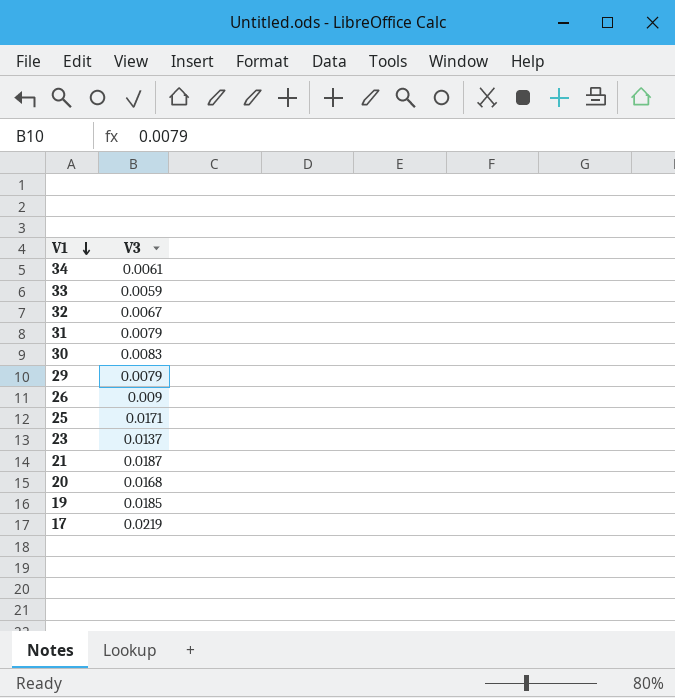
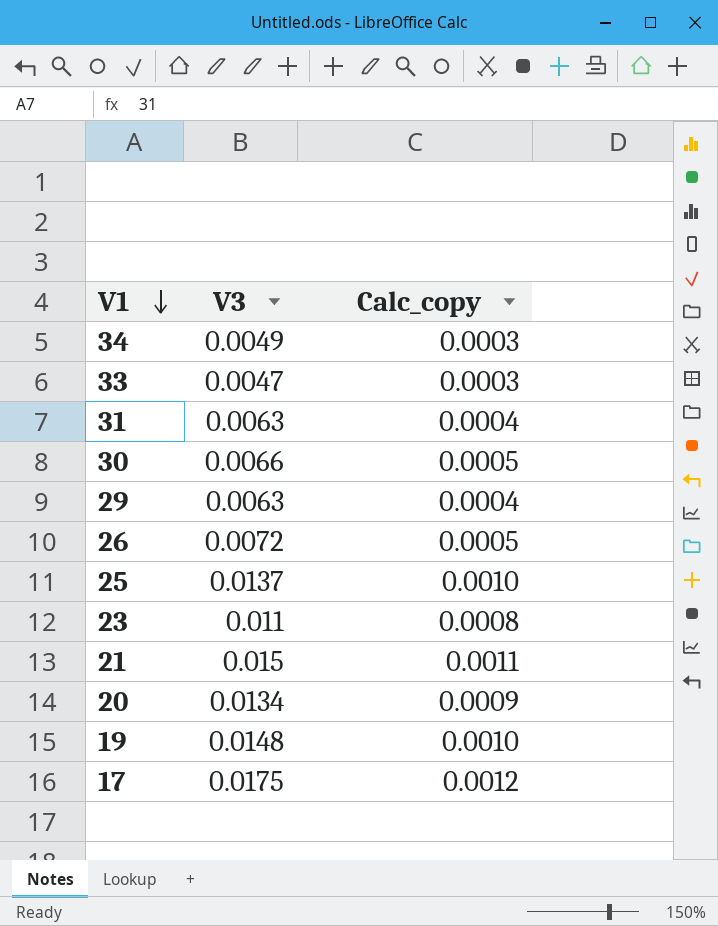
column Calc_copy | formula: none -> [V3] * 0.07
row 32: 0.0067 -> none
34 | V3: 0.0061 -> 0.0049
33 | V3: 0.0059 -> 0.0047
31 | V3: 0.0079 -> 0.0063
30 | V3: 0.0083 -> 0.0066
29 | V3: 0.0079 -> 0.0063
26 | V3: 0.009 -> 0.0072
25 | V3: 0.0171 -> 0.0137
23 | V3: 0.0137 -> 0.011
21 | V3: 0.0187 -> 0.015
20 | V3: 0.0168 -> 0.0134
19 | V3: 0.0185 -> 0.0148
17 | V3: 0.0219 -> 0.0175

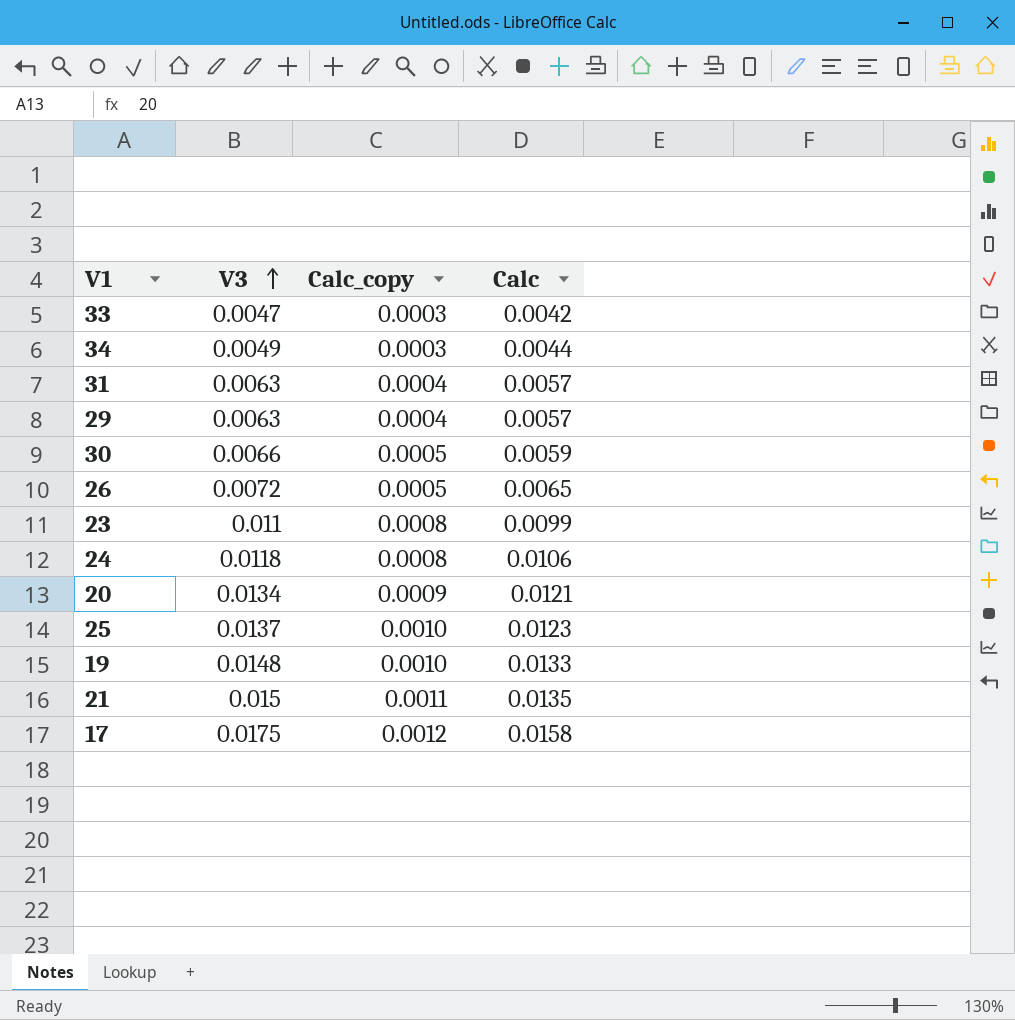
row order: V1 descending -> V3 ascending
column Calc | formula: none -> [V3] * 0.9
row 24: none -> 0.0118 | 0.0008 | 0.0106

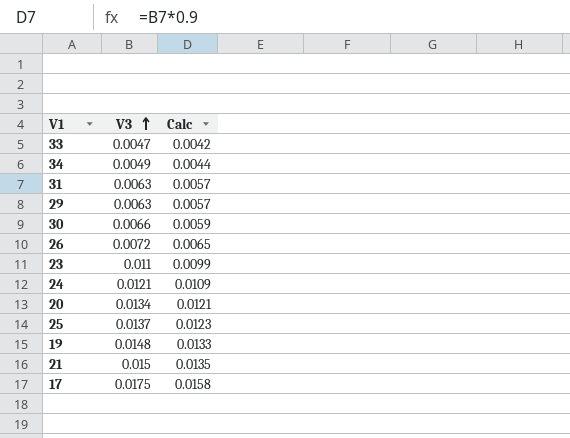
column Calc_copy | formula: [V3] * 0.07 -> none
24 | V3: 0.0118 -> 0.0121
24 | Calc: 0.0106 -> 0.0109

